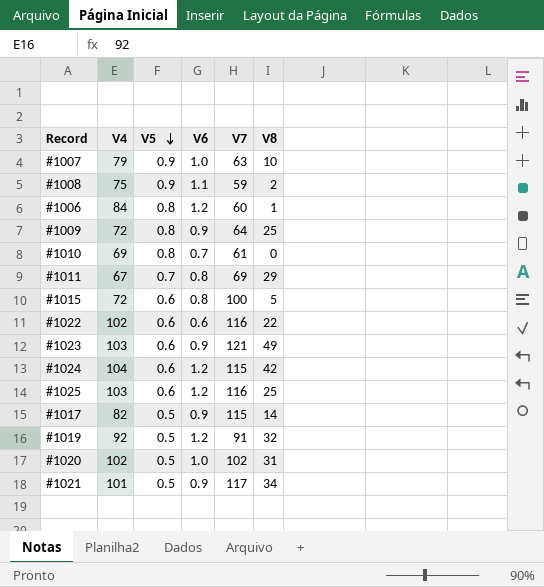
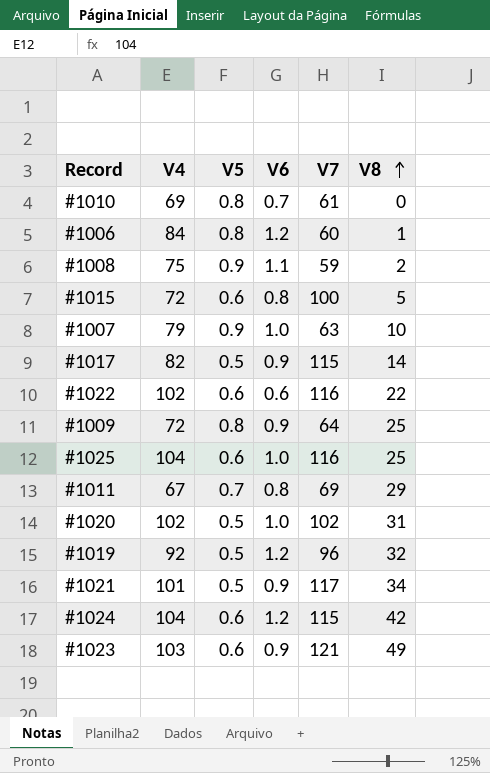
row order: V5 descending -> V8 ascending
#1025 | V4: 103 -> 104
#1025 | V6: 1.2 -> 1.0
#1019 | V7: 91 -> 96

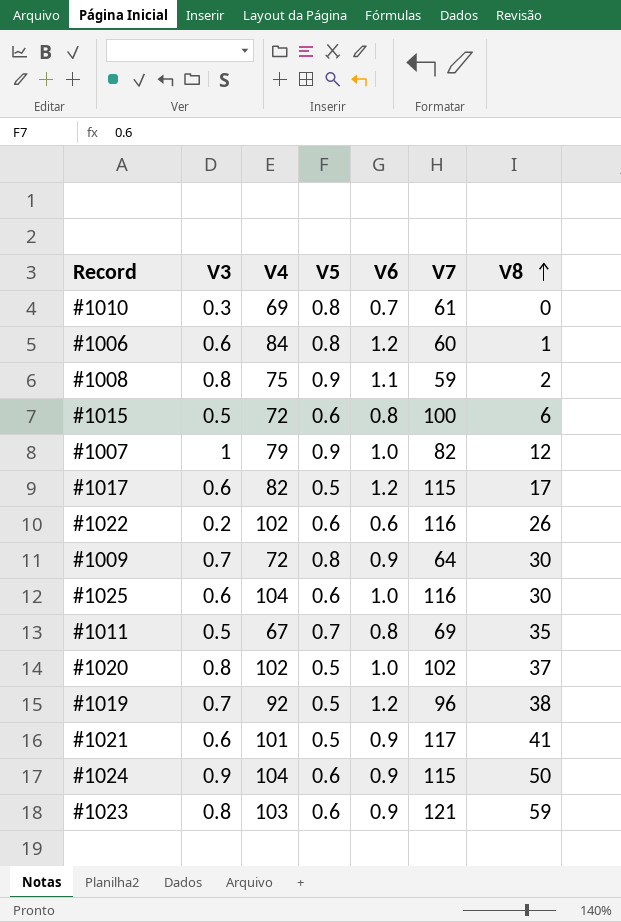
column V3 | position: none -> 2
#1015 | V8: 5 -> 6
#1007 | V7: 63 -> 82
#1007 | V8: 10 -> 12
#1017 | V6: 0.9 -> 1.2
#1017 | V8: 14 -> 17
#1022 | V8: 22 -> 26
#1009 | V8: 25 -> 30
#1025 | V8: 25 -> 30
#1011 | V8: 29 -> 35
#1020 | V8: 31 -> 37
#1019 | V8: 32 -> 38
#1021 | V8: 34 -> 41
#1024 | V6: 1.2 -> 0.9
#1024 | V8: 42 -> 50
#1023 | V8: 49 -> 59

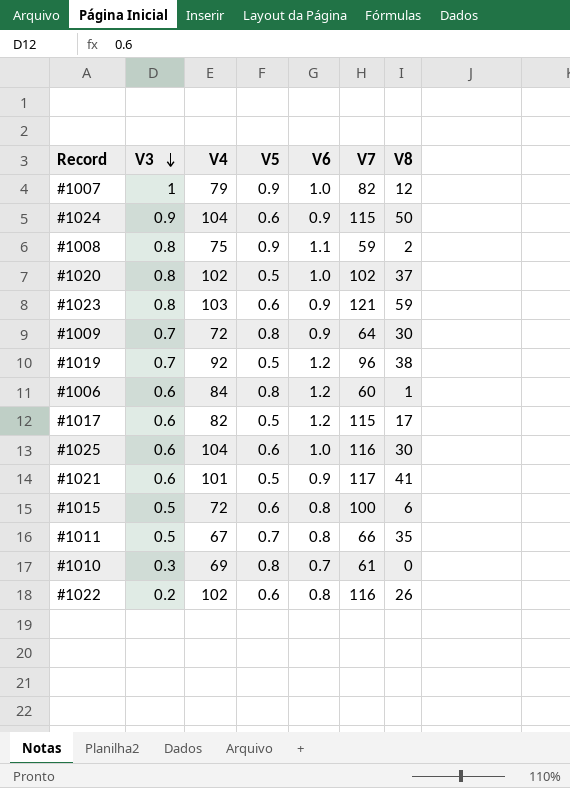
row order: V8 ascending -> V3 descending
#1011 | V7: 69 -> 66
#1022 | V6: 0.6 -> 0.8

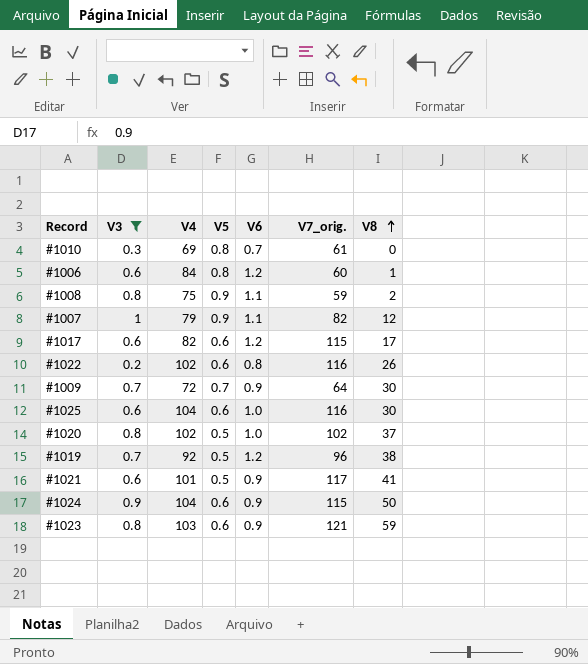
filter: none -> V3 != 0.5
row order: V3 descending -> V8 ascending
column name: V7 -> V7_orig.
#1007 | V6: 1.0 -> 1.1
#1017 | V5: 0.5 -> 0.6
#1009 | V5: 0.8 -> 0.7

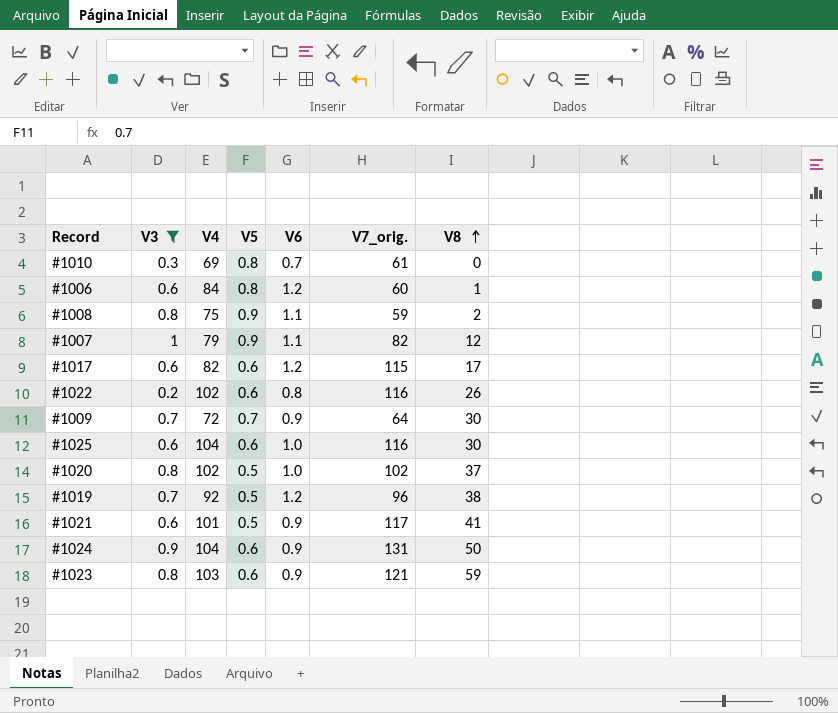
#1024 | V7_orig.: 115 -> 131

